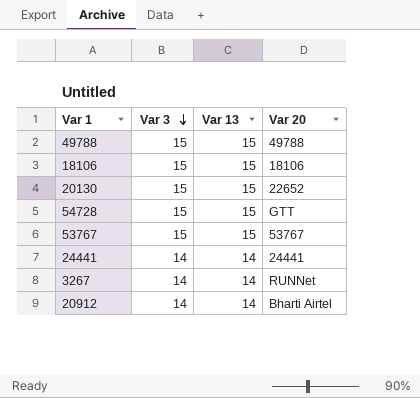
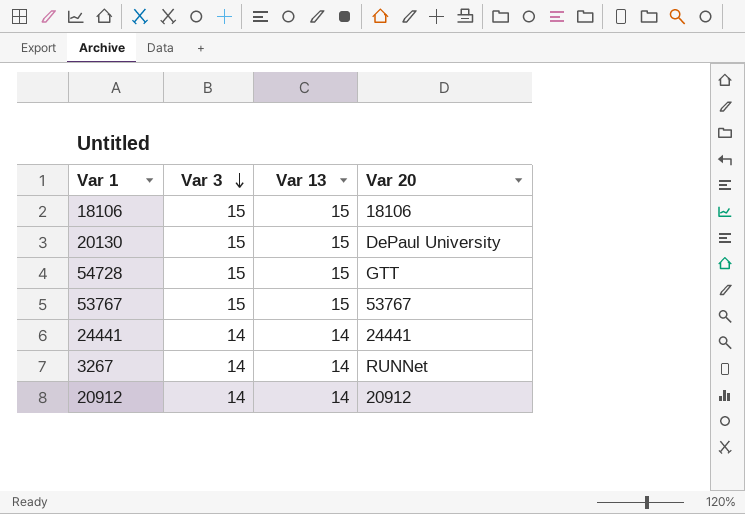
row 49788: 15 | 15 | 49788 -> none
20130 | Var 20: 22652 -> DePaul University
20912 | Var 20: Bharti Airtel -> 20912

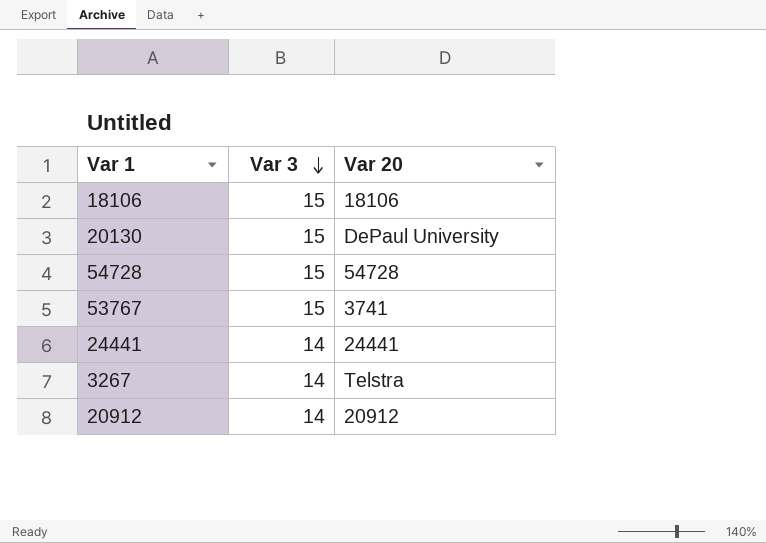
column Var 13 | position: 3 -> none
54728 | Var 20: GTT -> 54728
53767 | Var 20: 53767 -> 3741
3267 | Var 20: RUNNet -> Telstra

